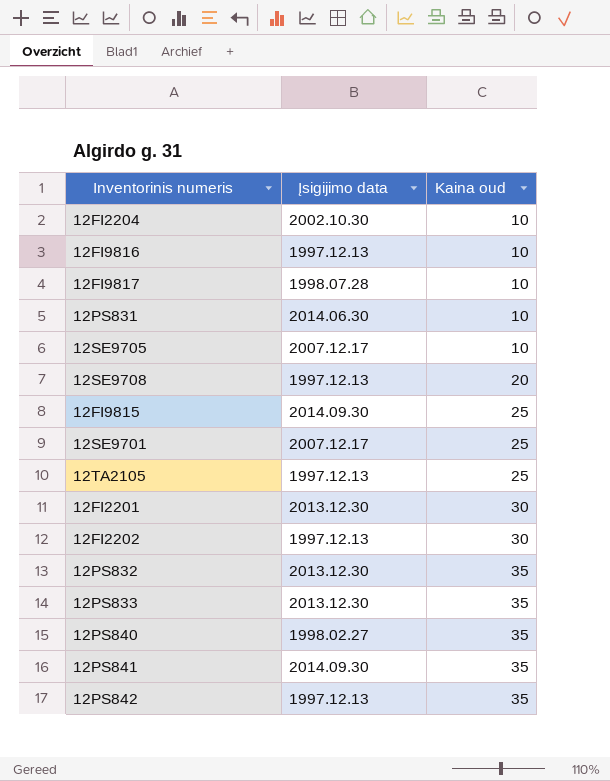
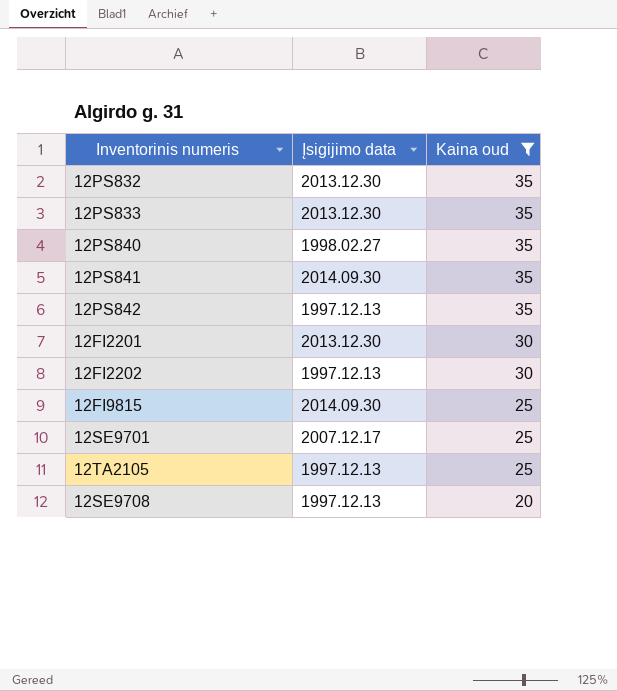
filter: none -> Kaina oud != 10
row order: Kaina oud ascending -> Kaina oud descending

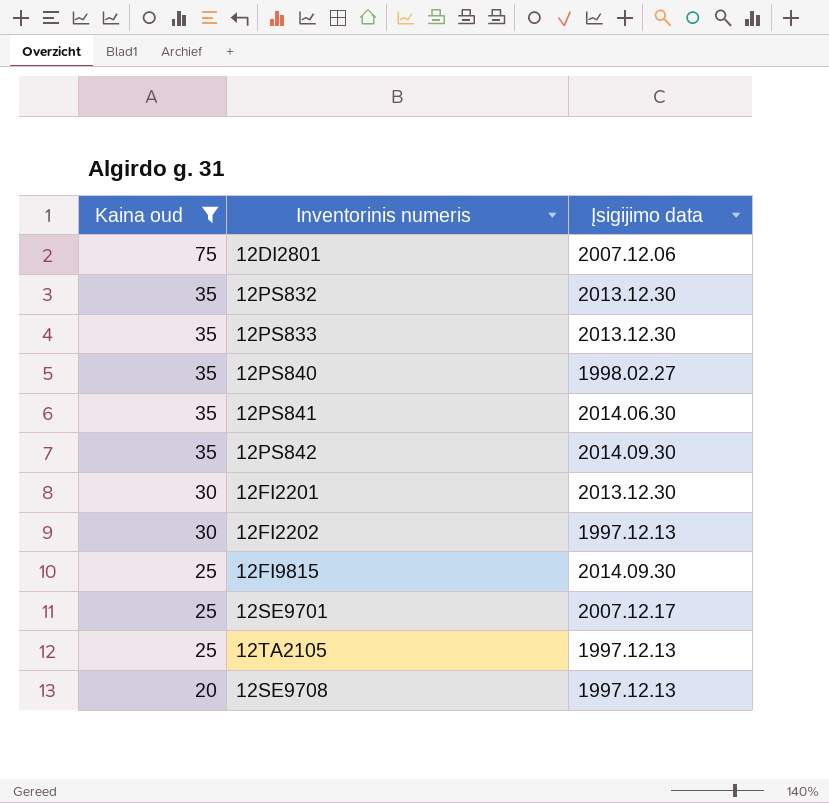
column Kaina oud | position: 3 -> 1
row 12DI2801: none -> 75 | 2007.12.06
12PS841 | Įsigijimo data: 2014.09.30 -> 2014.06.30
12PS842 | Įsigijimo data: 1997.12.13 -> 2014.09.30

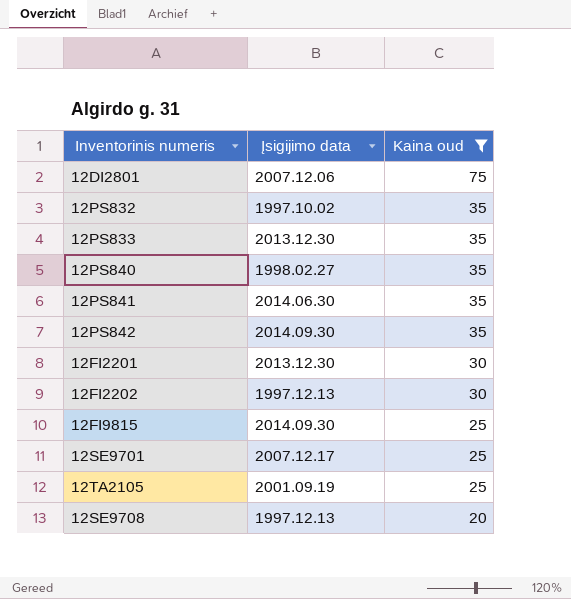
column Kaina oud | position: 1 -> 3
12PS832 | Įsigijimo data: 2013.12.30 -> 1997.10.02
12TA2105 | Įsigijimo data: 1997.12.13 -> 2001.09.19

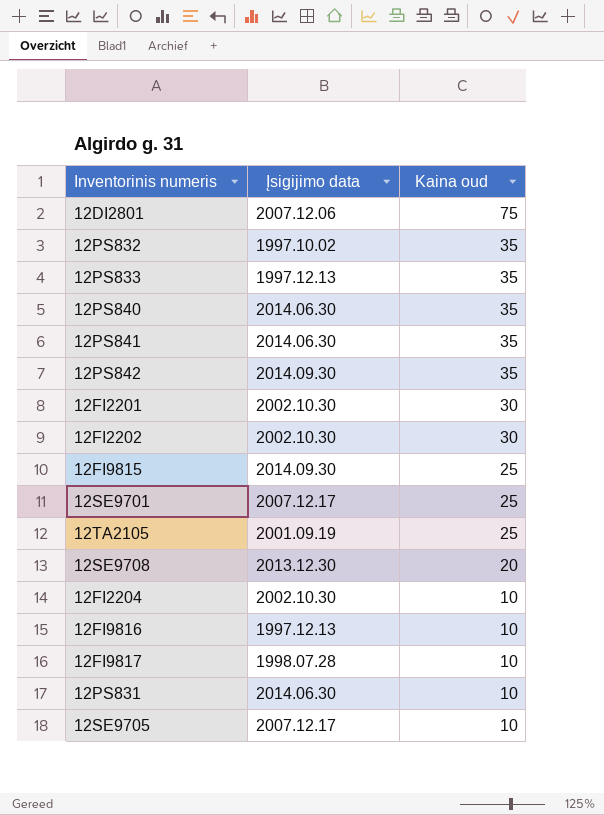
filter: Kaina oud != 10 -> none
12PS833 | Įsigijimo data: 2013.12.30 -> 1997.12.13
12PS840 | Įsigijimo data: 1998.02.27 -> 2014.06.30
12FI2201 | Įsigijimo data: 2013.12.30 -> 2002.10.30
12FI2202 | Įsigijimo data: 1997.12.13 -> 2002.10.30
12SE9708 | Įsigijimo data: 1997.12.13 -> 2013.12.30

